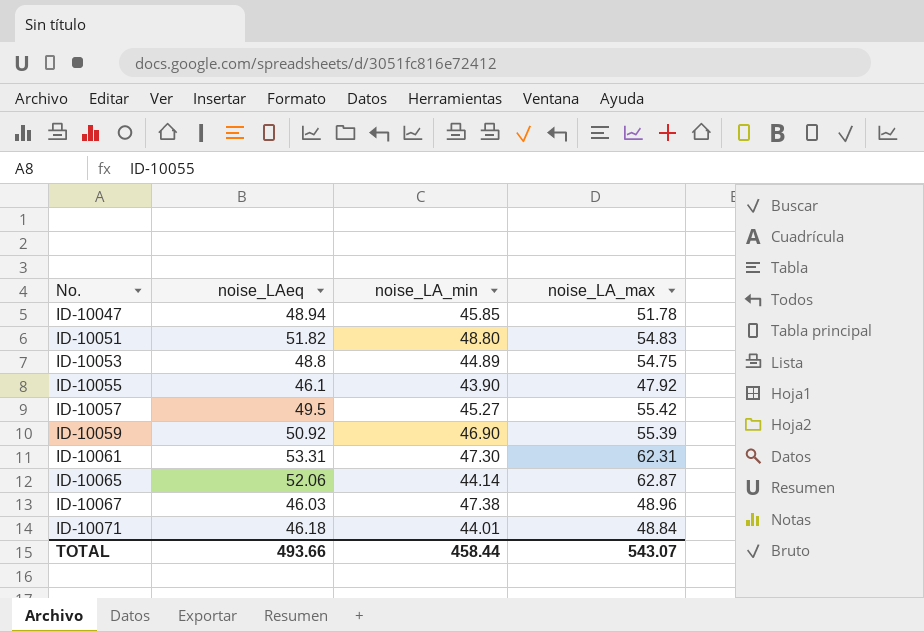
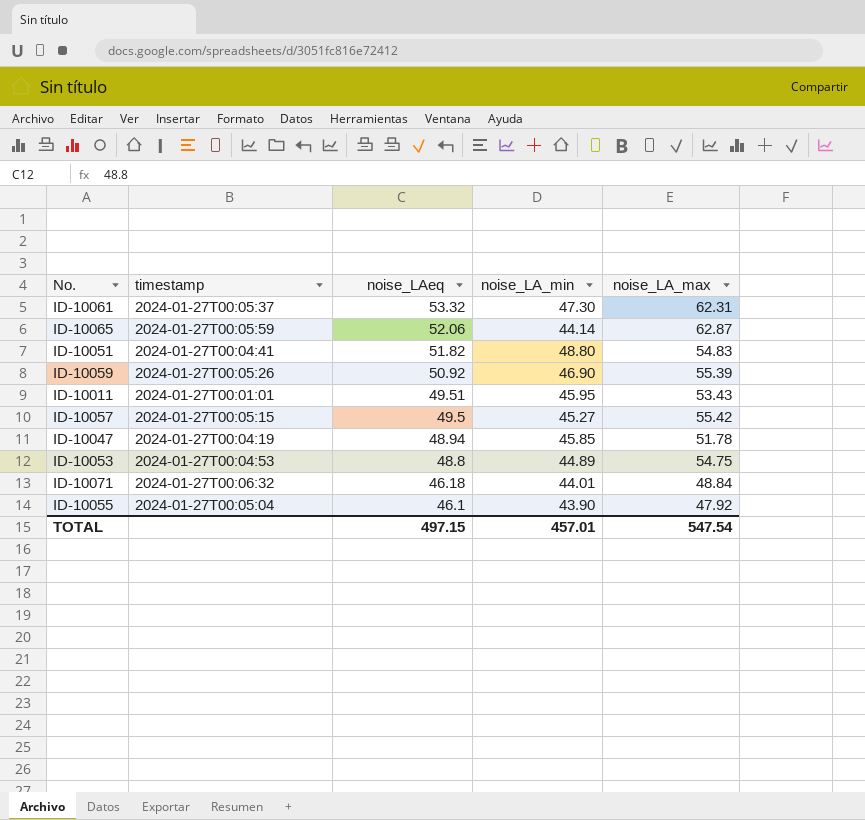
row order: No. ascending -> noise_LAeq descending
column timestamp | position: none -> 2
row ID-10067: 46.03 | 47.38 | 48.96 -> none
ID-10061 | noise_LAeq: 53.31 -> 53.32
row ID-10011: none -> 2024-01-27T00:01:01 | 49.51 | 45.95 | 53.43
TOTAL | noise_LAeq: 493.66 -> 497.15
TOTAL | noise_LA_min: 458.44 -> 457.01
TOTAL | noise_LA_max: 543.07 -> 547.54

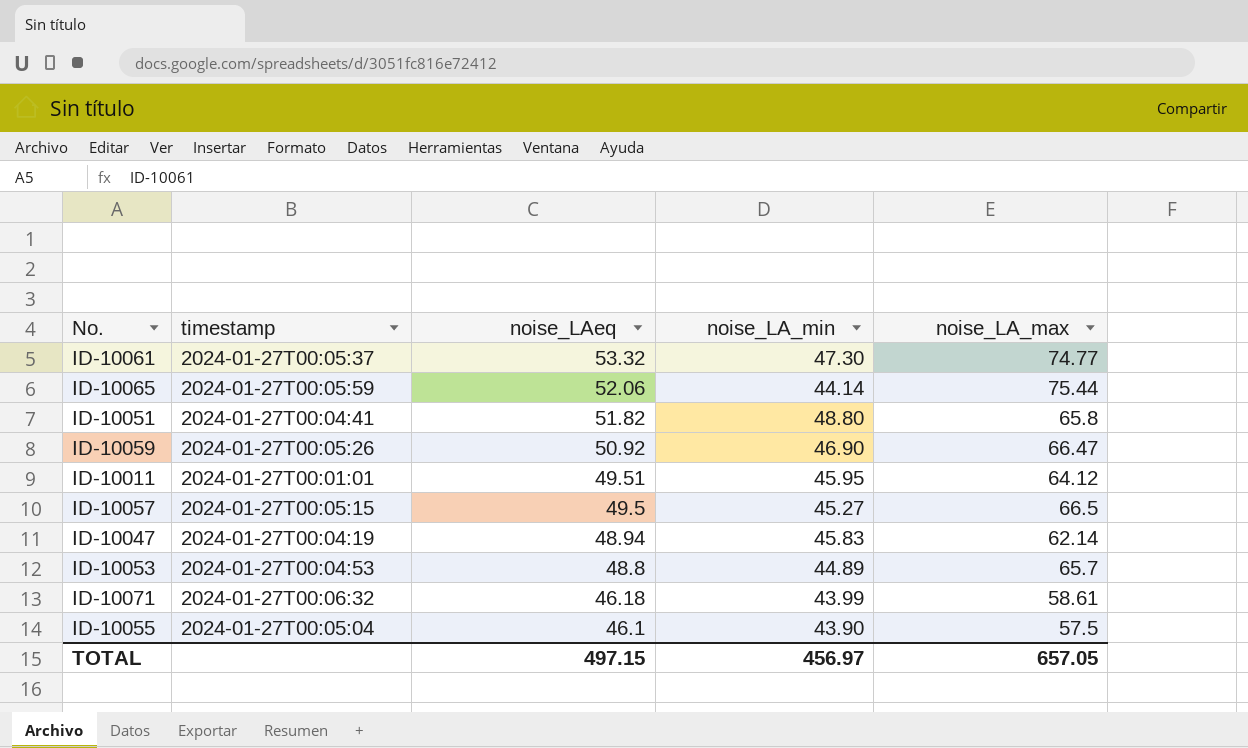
ID-10061 | noise_LA_max: 62.31 -> 74.77
ID-10065 | noise_LA_max: 62.87 -> 75.44
ID-10051 | noise_LA_max: 54.83 -> 65.8
ID-10059 | noise_LA_max: 55.39 -> 66.47
ID-10011 | noise_LA_max: 53.43 -> 64.12
ID-10057 | noise_LA_max: 55.42 -> 66.5
ID-10047 | noise_LA_min: 45.85 -> 45.83
ID-10047 | noise_LA_max: 51.78 -> 62.14
ID-10053 | noise_LA_max: 54.75 -> 65.7
ID-10071 | noise_LA_min: 44.01 -> 43.99
ID-10071 | noise_LA_max: 48.84 -> 58.61
ID-10055 | noise_LA_max: 47.92 -> 57.5
TOTAL | noise_LA_min: 457.01 -> 456.97
TOTAL | noise_LA_max: 547.54 -> 657.05

